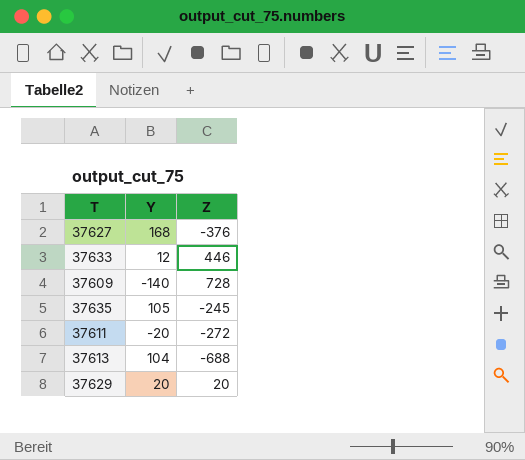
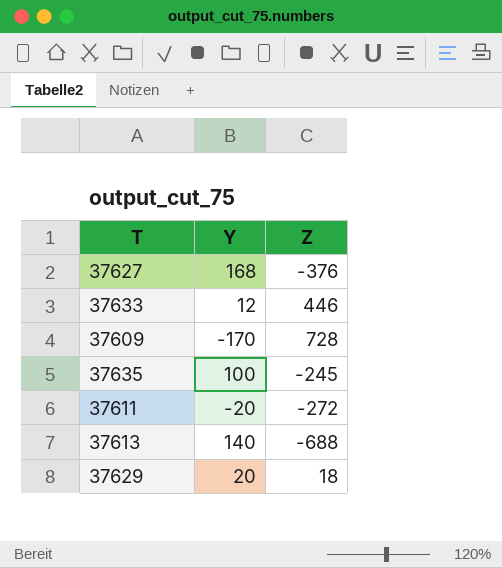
37609 | Y: -140 -> -170
37635 | Y: 105 -> 100
37613 | Y: 104 -> 140
37629 | Z: 20 -> 18

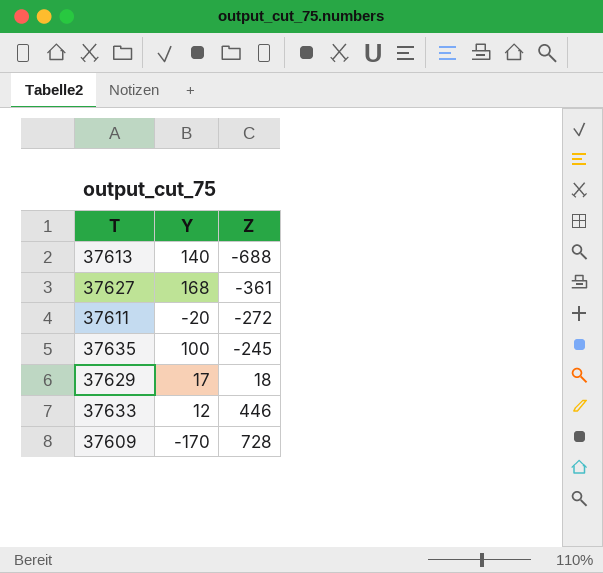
row order: none -> Z ascending
37627 | Z: -376 -> -361
37629 | Y: 20 -> 17

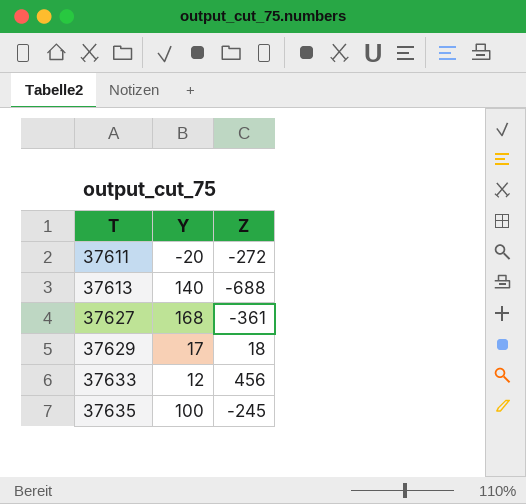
row order: Z ascending -> T ascending
row 37609: -170 | 728 -> none
37633 | Z: 446 -> 456

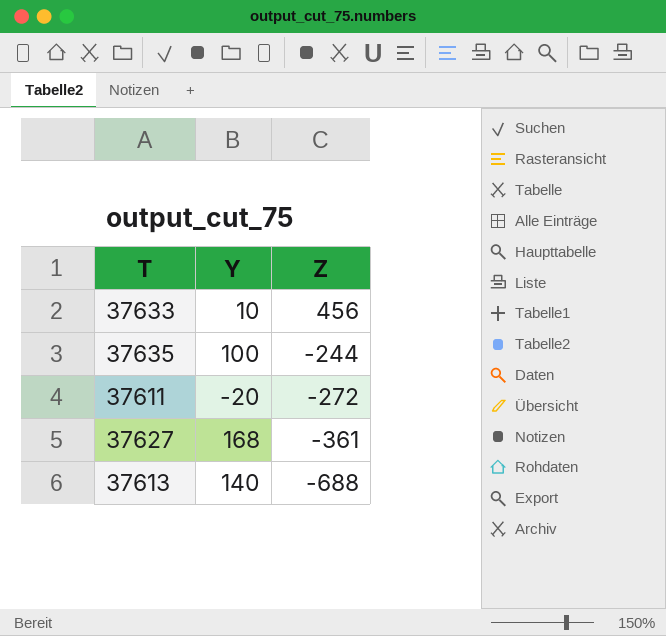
row order: T ascending -> Z descending
row 37629: 17 | 18 -> none
37633 | Y: 12 -> 10
37635 | Z: -245 -> -244

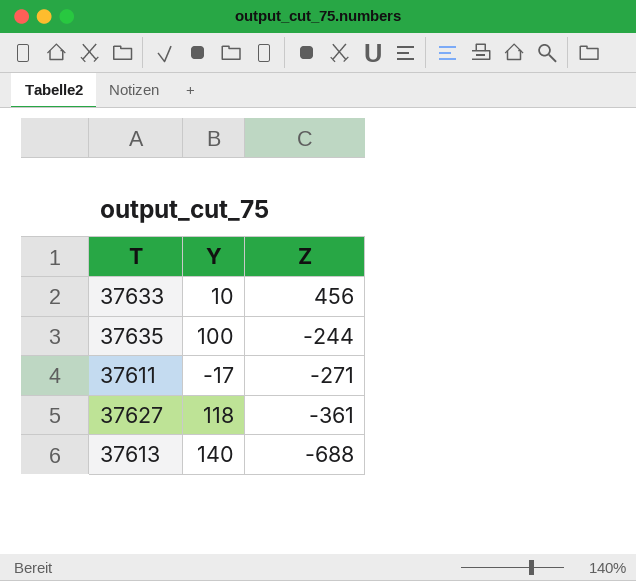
37611 | Y: -20 -> -17
37611 | Z: -272 -> -271
37627 | Y: 168 -> 118

